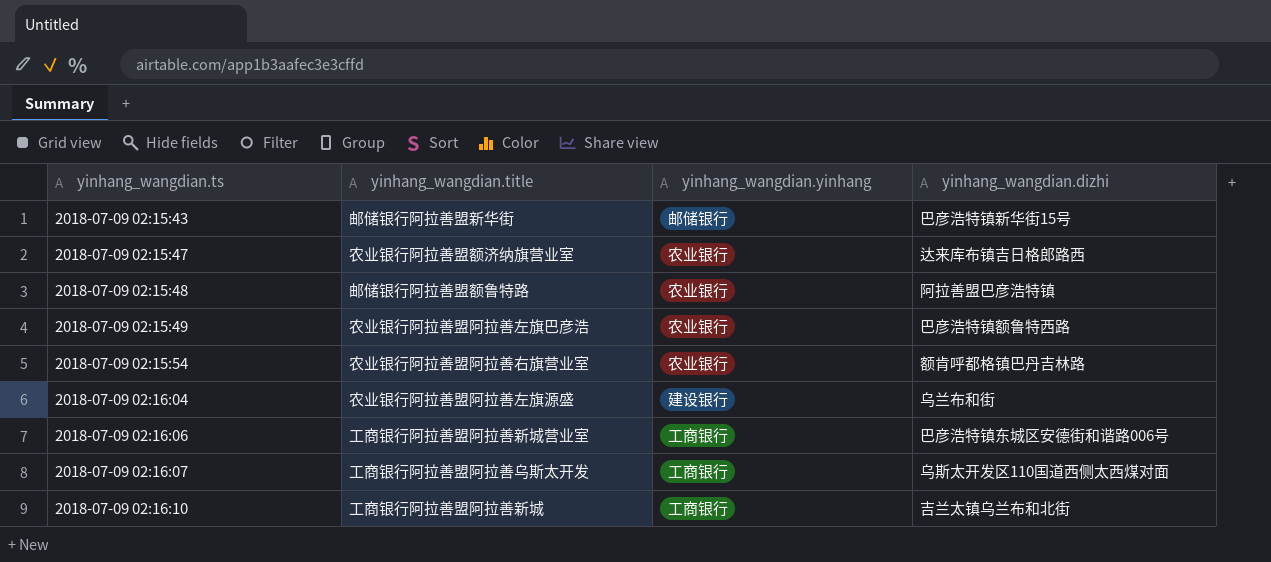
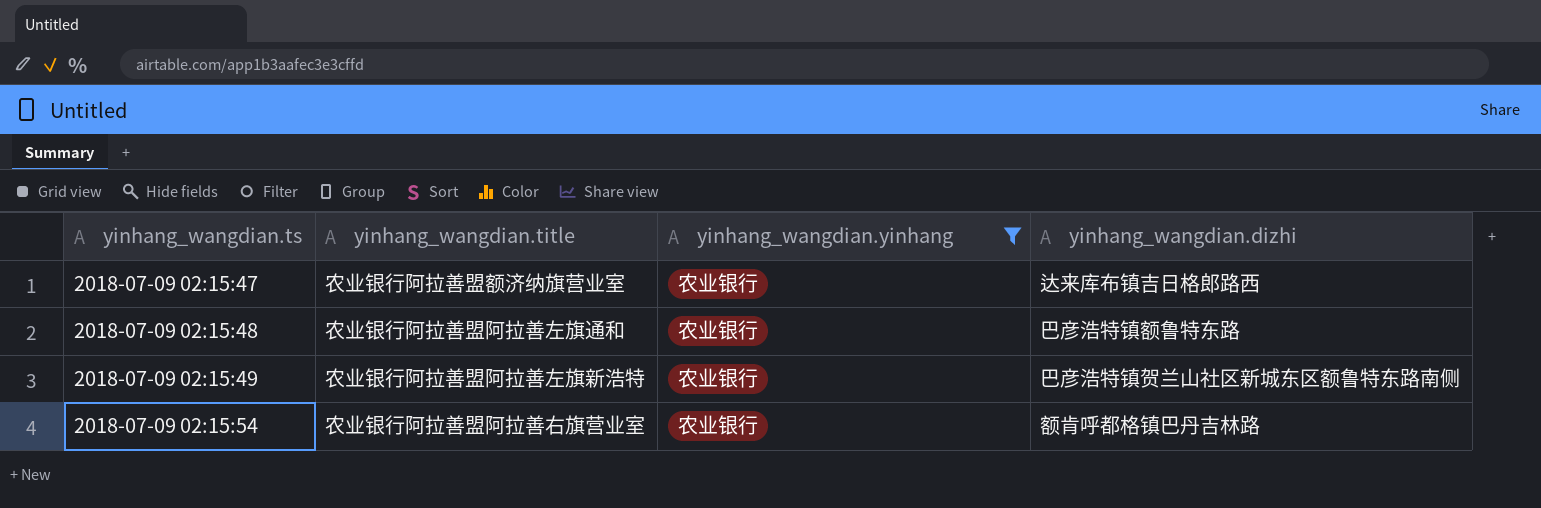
filter: none -> yinhang_wangdian.yinhang = 农业银行
2018-07-09 02:15:48 | yinhang_wangdian.title: 邮储银行阿拉善盟额鲁特路 -> 农业银行阿拉善盟阿拉善左旗通和
2018-07-09 02:15:48 | yinhang_wangdian.dizhi: 阿拉善盟巴彦浩特镇 -> 巴彦浩特镇额鲁特东路
2018-07-09 02:15:49 | yinhang_wangdian.title: 农业银行阿拉善盟阿拉善左旗巴彦浩 -> 农业银行阿拉善盟阿拉善左旗新浩特
2018-07-09 02:15:49 | yinhang_wangdian.dizhi: 巴彦浩特镇额鲁特西路 -> 巴彦浩特镇贺兰山社区新城东区额鲁特东路南侧

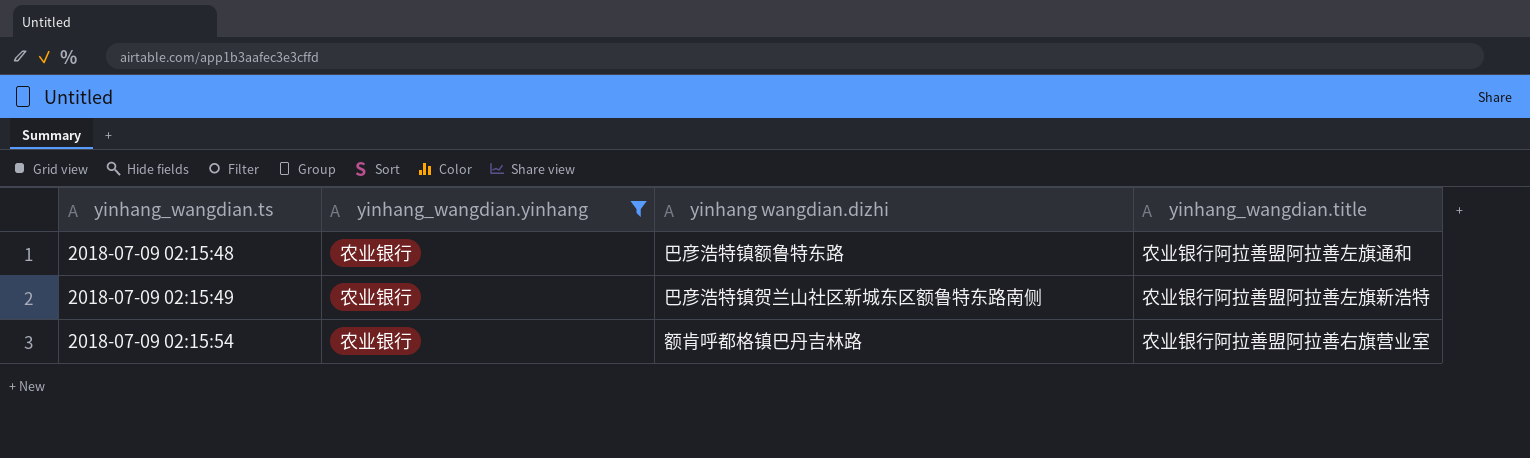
column name: yinhang_wangdian.dizhi -> yinhang wangdian.dizhi
column yinhang_wangdian.title | position: 2 -> 4
row 2018-07-09 02:15:47: 农业银行阿拉善盟额济纳旗营业室 | 农业银行 | 达来库布镇吉日格郎路西 -> none

